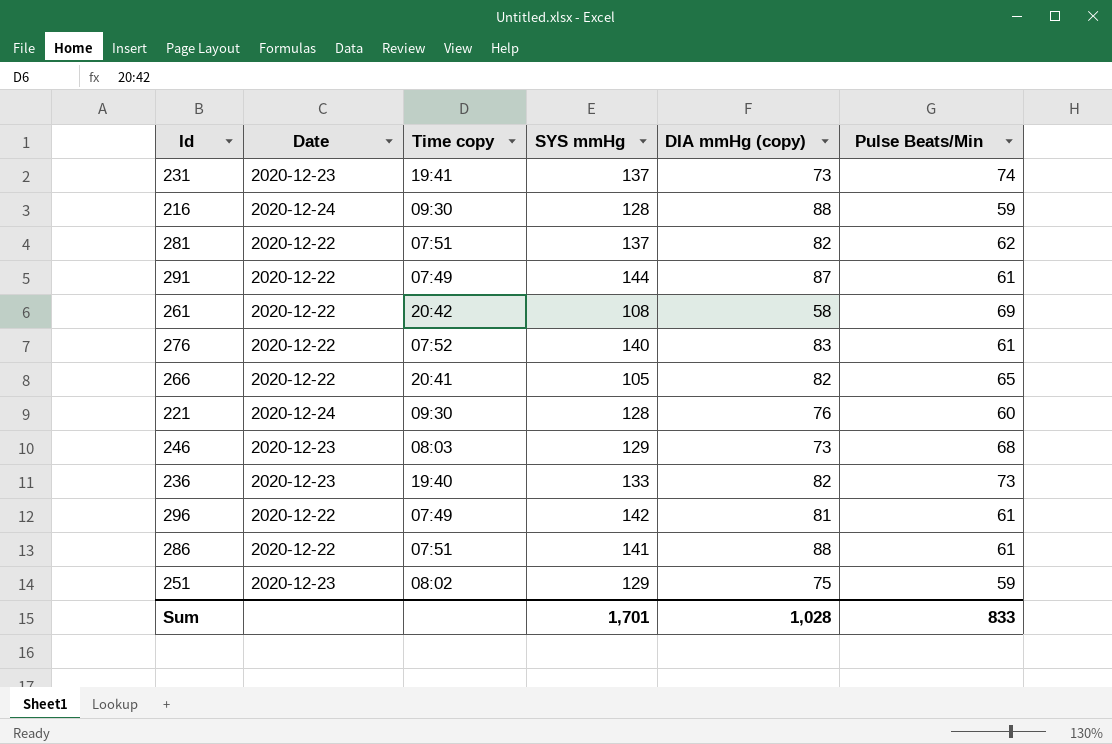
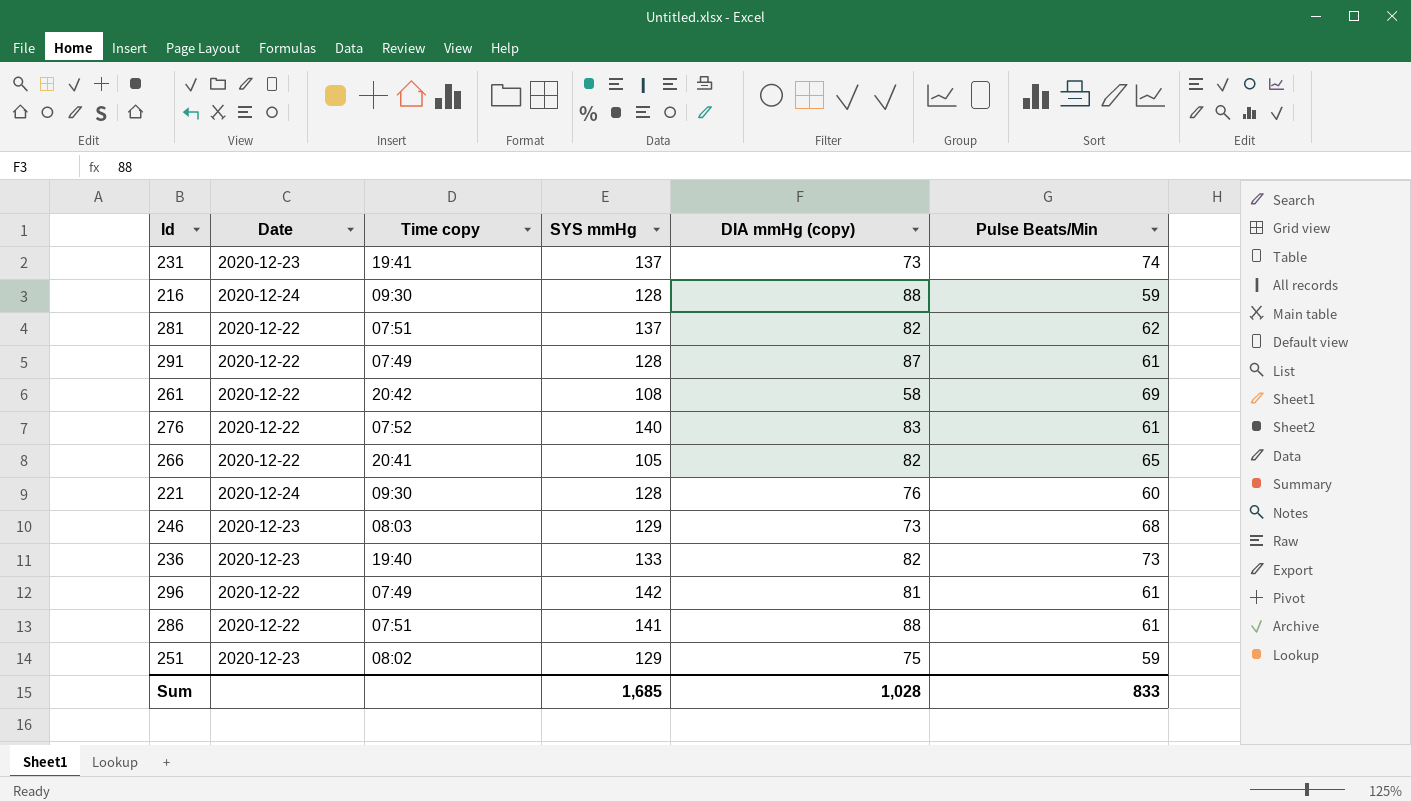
291 | SYS mmHg: 144 -> 128
Sum | SYS mmHg: 1,701 -> 1,685

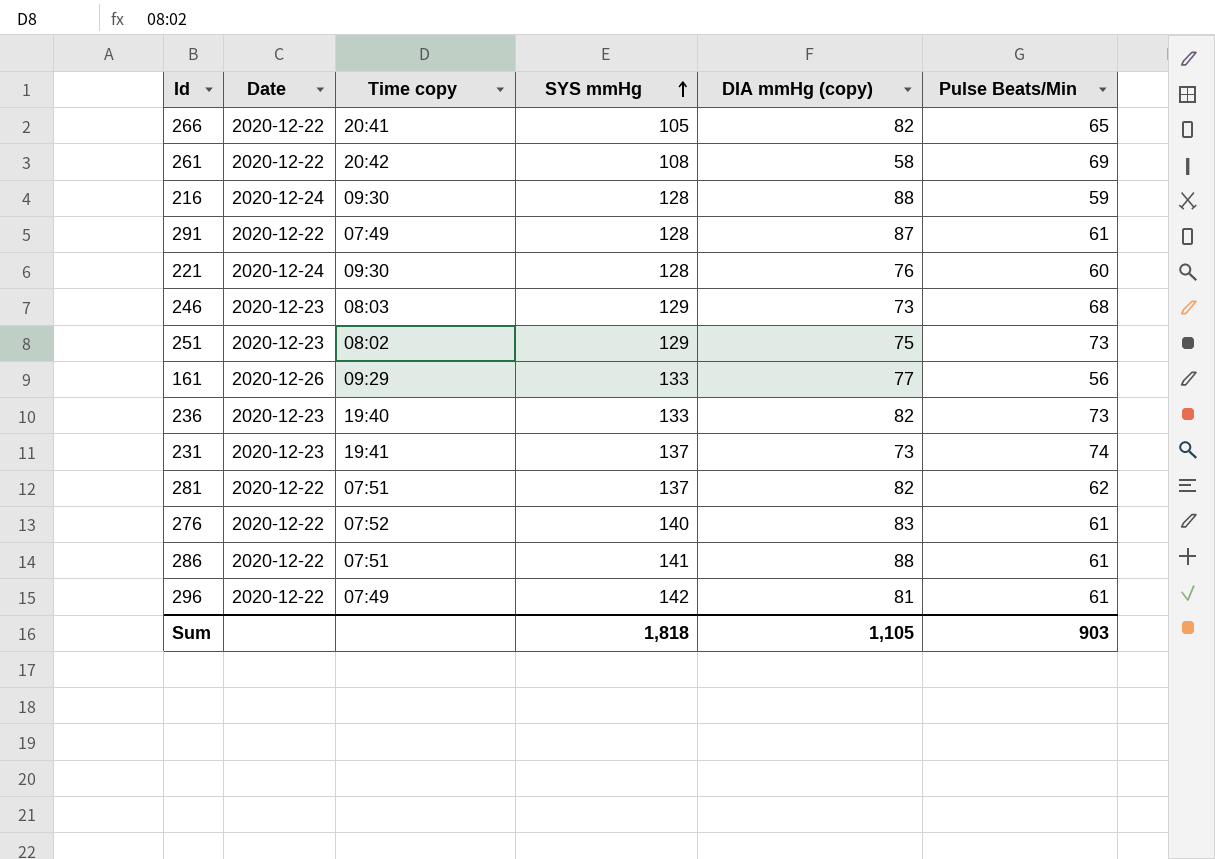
row order: none -> SYS mmHg ascending
251 | Pulse Beats/Min: 59 -> 73
row 161: none -> 2020-12-26 | 09:29 | 133 | 77 | 56
Sum | SYS mmHg: 1,685 -> 1,818
Sum | DIA mmHg (copy): 1,028 -> 1,105
Sum | Pulse Beats/Min: 833 -> 903

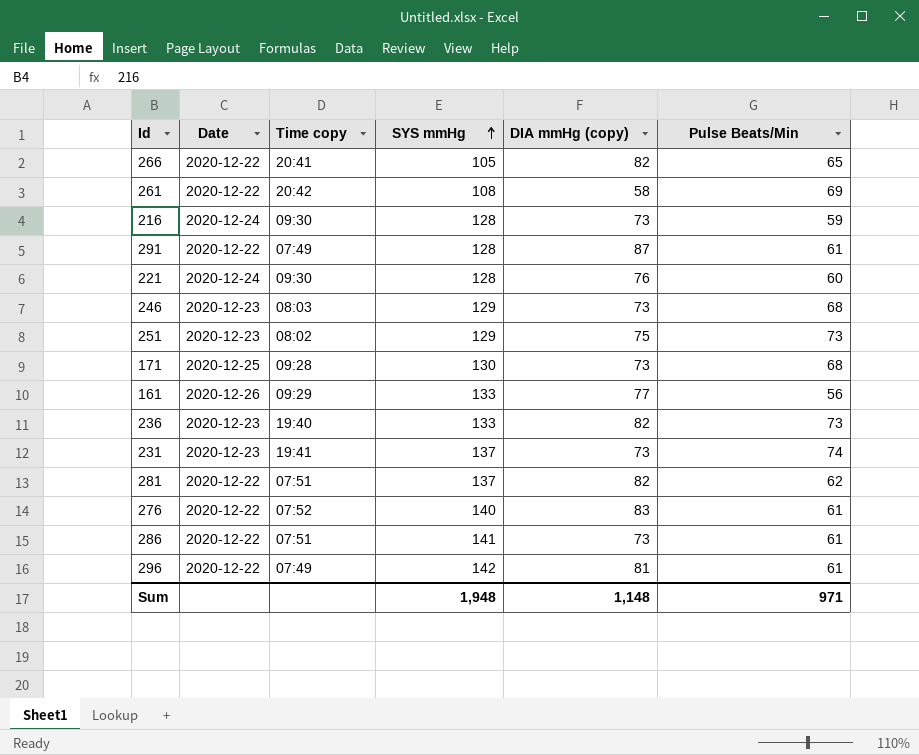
216 | DIA mmHg (copy): 88 -> 73
row 171: none -> 2020-12-25 | 09:28 | 130 | 73 | 68
286 | DIA mmHg (copy): 88 -> 73
Sum | SYS mmHg: 1,818 -> 1,948
Sum | DIA mmHg (copy): 1,105 -> 1,148
Sum | Pulse Beats/Min: 903 -> 971

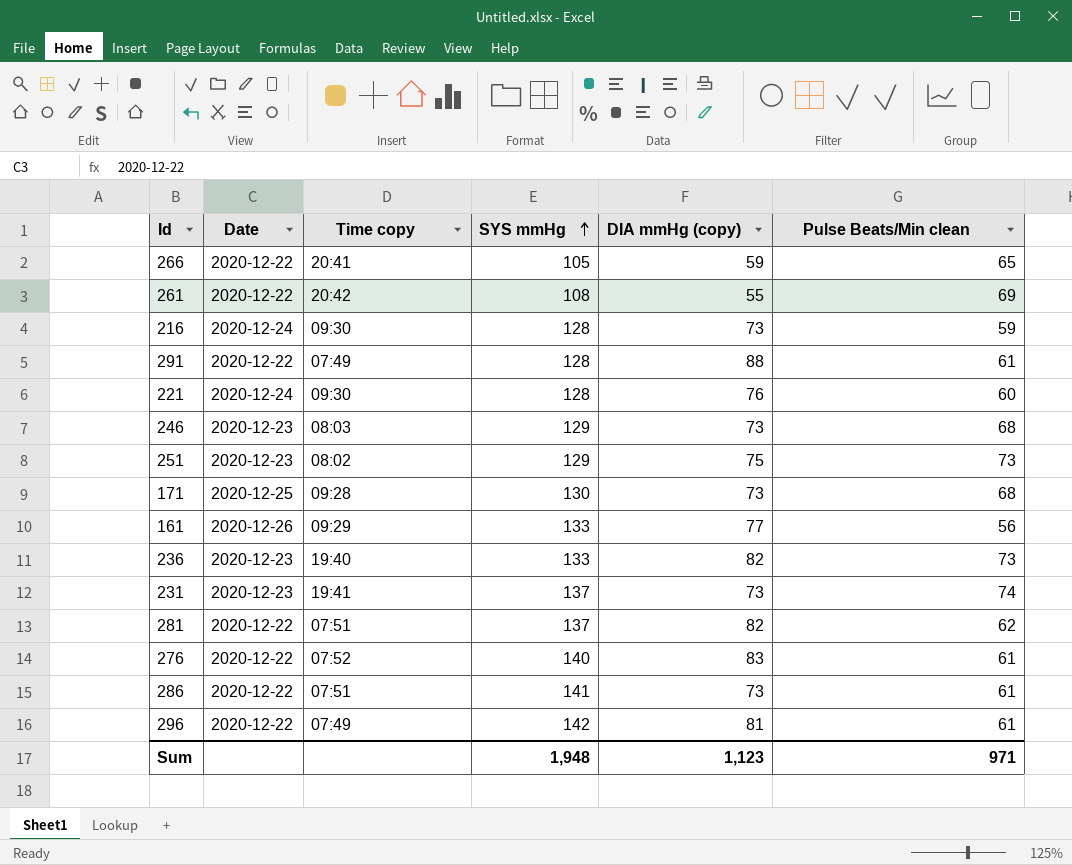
column name: Pulse Beats/Min -> Pulse Beats/Min clean
266 | DIA mmHg (copy): 82 -> 59
261 | DIA mmHg (copy): 58 -> 55
291 | DIA mmHg (copy): 87 -> 88
Sum | DIA mmHg (copy): 1,148 -> 1,123

